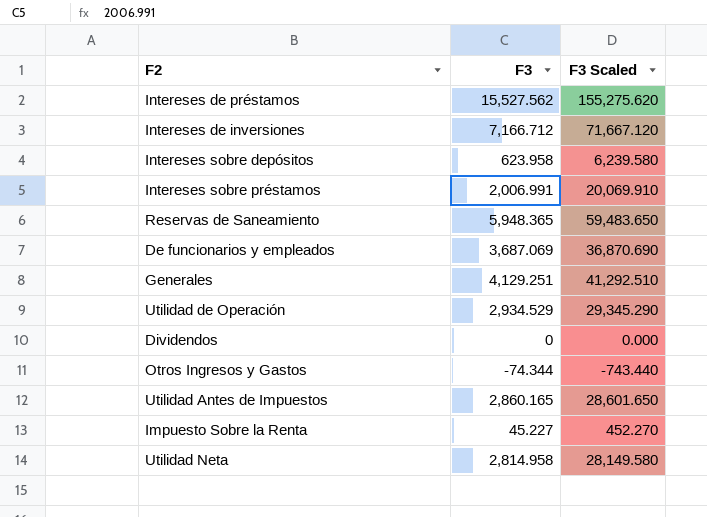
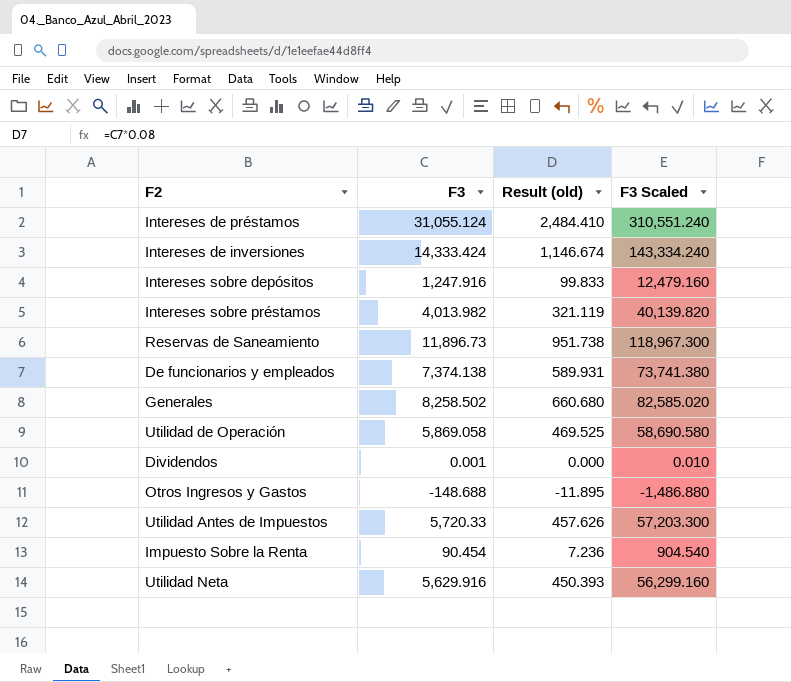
column Result (old) | formula: none -> [F3] * 0.08
Intereses de préstamos | F3: 15,527.562 -> 31,055.124
Intereses de préstamos | F3 Scaled: 155,275.620 -> 310,551.240
Intereses de inversiones | F3: 7,166.712 -> 14,333.424
Intereses de inversiones | F3 Scaled: 71,667.120 -> 143,334.240
Intereses sobre depósitos | F3: 623.958 -> 1,247.916
Intereses sobre depósitos | F3 Scaled: 6,239.580 -> 12,479.160
Intereses sobre préstamos | F3: 2,006.991 -> 4,013.982
Intereses sobre préstamos | F3 Scaled: 20,069.910 -> 40,139.820
Reservas de Saneamiento | F3: 5,948.365 -> 11,896.73
Reservas de Saneamiento | F3 Scaled: 59,483.650 -> 118,967.300
De funcionarios y empleados | F3: 3,687.069 -> 7,374.138
De funcionarios y empleados | F3 Scaled: 36,870.690 -> 73,741.380
Generales | F3: 4,129.251 -> 8,258.502
Generales | F3 Scaled: 41,292.510 -> 82,585.020
Utilidad de Operación | F3: 2,934.529 -> 5,869.058
Utilidad de Operación | F3 Scaled: 29,345.290 -> 58,690.580
Dividendos | F3: 0 -> 0.001
Dividendos | F3 Scaled: 0.000 -> 0.010
Otros Ingresos y Gastos | F3: -74.344 -> -148.688
Otros Ingresos y Gastos | F3 Scaled: -743.440 -> -1,486.880
Utilidad Antes de Impuestos | F3: 2,860.165 -> 5,720.33
Utilidad Antes de Impuestos | F3 Scaled: 28,601.650 -> 57,203.300
Impuesto Sobre la Renta | F3: 45.227 -> 90.454
Impuesto Sobre la Renta | F3 Scaled: 452.270 -> 904.540
Utilidad Neta | F3: 2,814.958 -> 5,629.916
Utilidad Neta | F3 Scaled: 28,149.580 -> 56,299.160

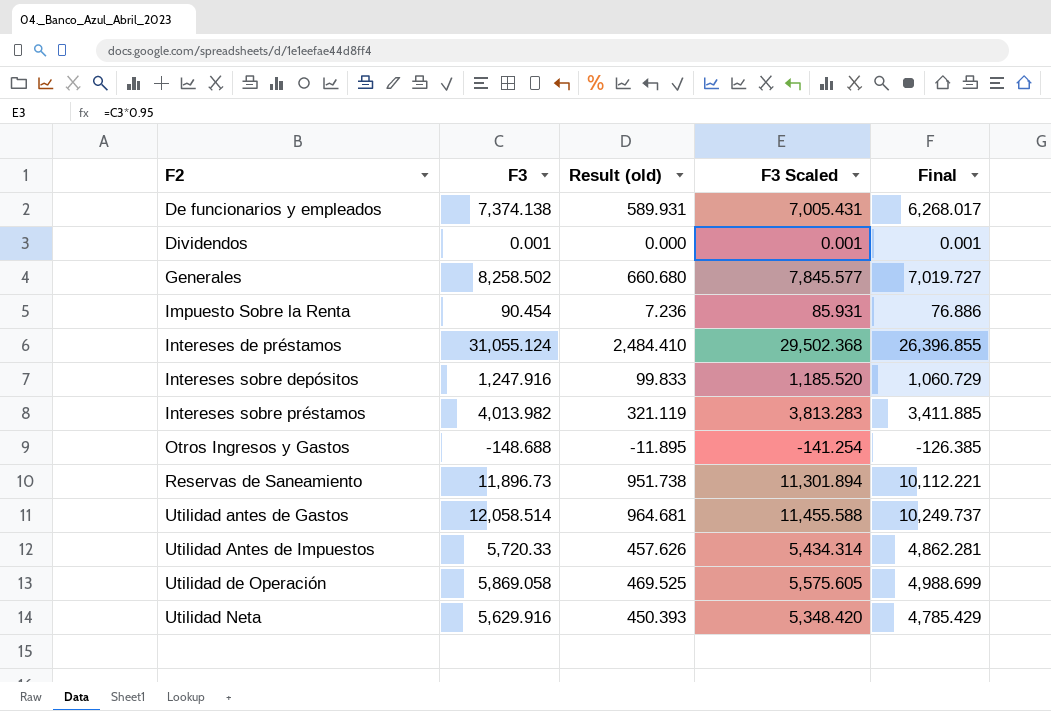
row order: none -> F2 ascending
column F3 Scaled | formula: [F3] * 10 -> [F3] * 0.95
column Final | formula: none -> [F3] * 0.85
row Intereses de inversiones: 14,333.424 | 1,146.674 | 143,334.240 -> none
row Utilidad antes de Gastos: none -> 12,058.514 | 964.681 | 11,455.588 | 10,249.737

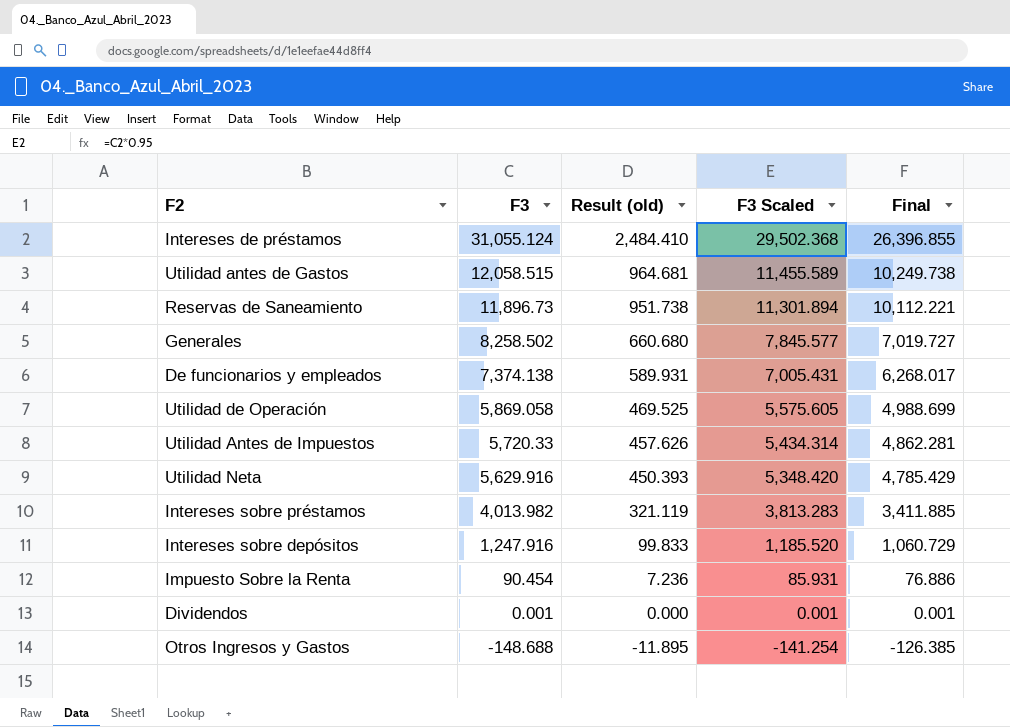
row order: F2 ascending -> F3 descending
Utilidad antes de Gastos | F3: 12,058.514 -> 12,058.515
Utilidad antes de Gastos | F3 Scaled: 11,455.588 -> 11,455.589
Utilidad antes de Gastos | Final: 10,249.737 -> 10,249.738

